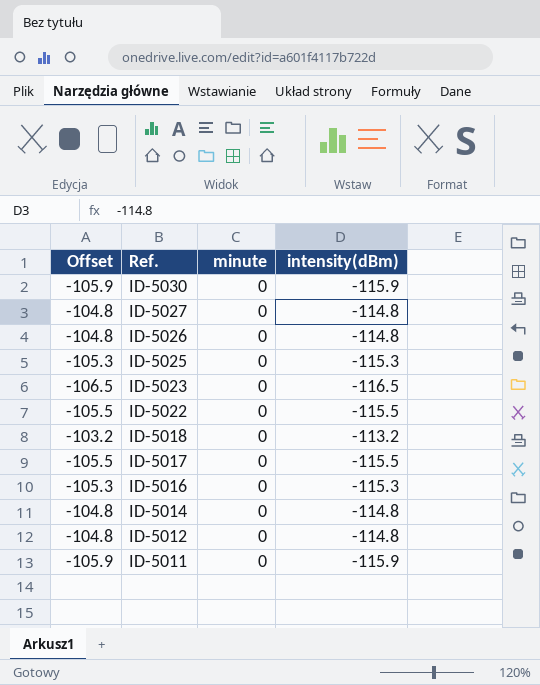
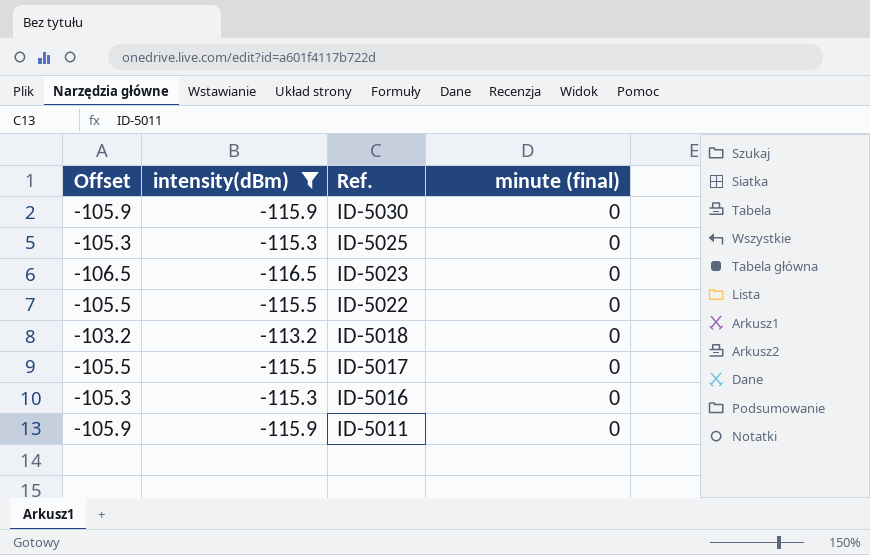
filter: none -> intensity(dBm) != -114.8
column intensity(dBm) | position: 4 -> 2
column name: minute -> minute (final)

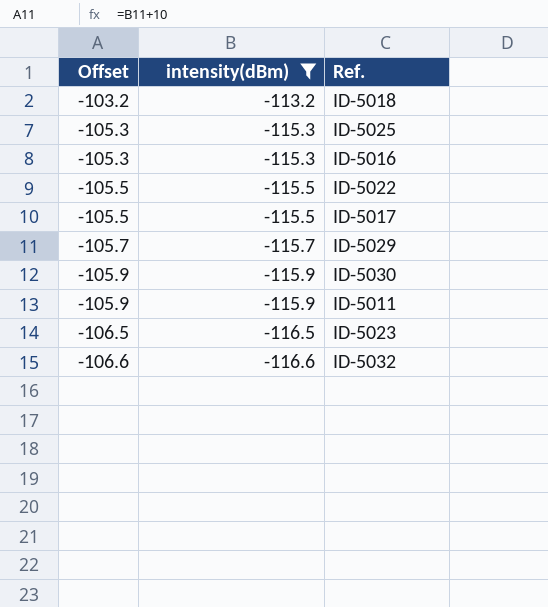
row order: Ref. descending -> Offset descending
column minute (final) | position: 4 -> none
row ID-5029: none -> -105.7 | -115.7
row ID-5032: none -> -106.6 | -116.6

